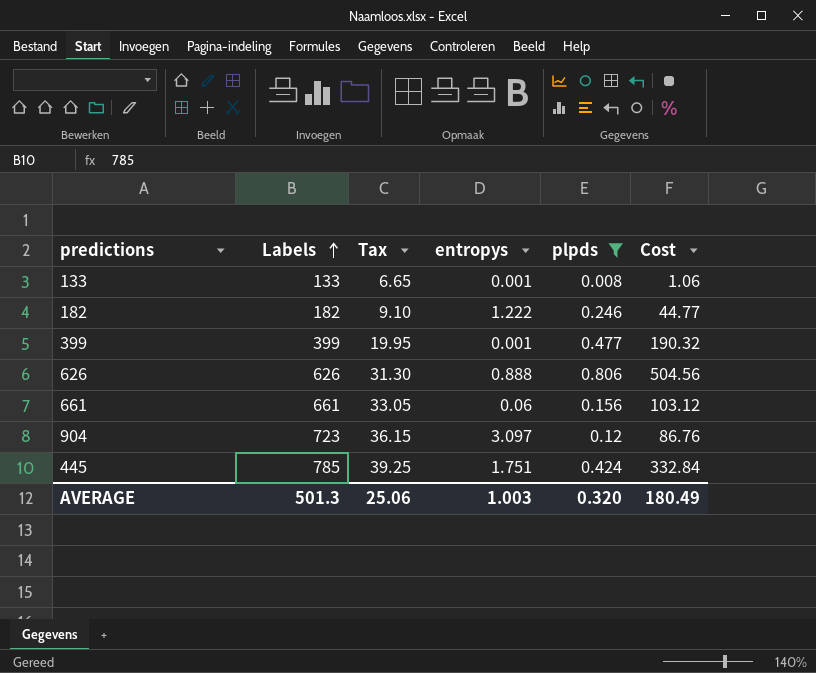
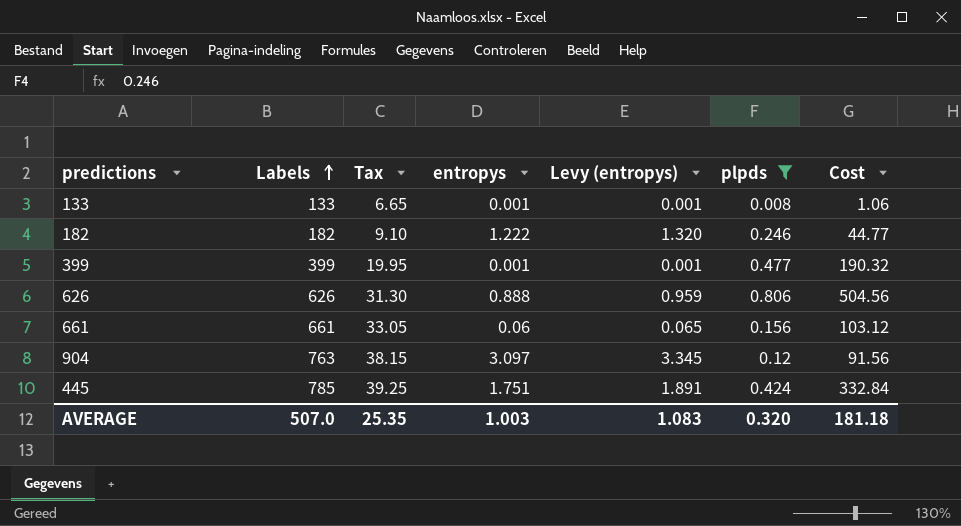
column Levy (entropys) | formula: none -> [entropys] * 1.08
904 | Labels: 723 -> 763
904 | Tax: 36.15 -> 38.15
904 | Cost: 86.76 -> 91.56
AVERAGE | Labels: 501.3 -> 507.0
AVERAGE | Tax: 25.06 -> 25.35
AVERAGE | Cost: 180.49 -> 181.18

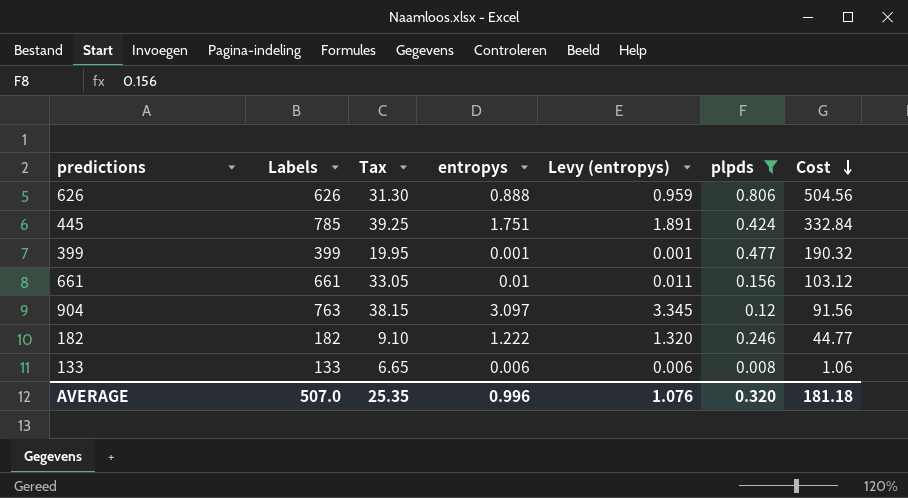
row order: Labels ascending -> Cost descending
661 | entropys: 0.06 -> 0.01
661 | Levy (entropys): 0.065 -> 0.011
133 | entropys: 0.001 -> 0.006
133 | Levy (entropys): 0.001 -> 0.006
AVERAGE | entropys: 1.003 -> 0.996
AVERAGE | Levy (entropys): 1.083 -> 1.076

